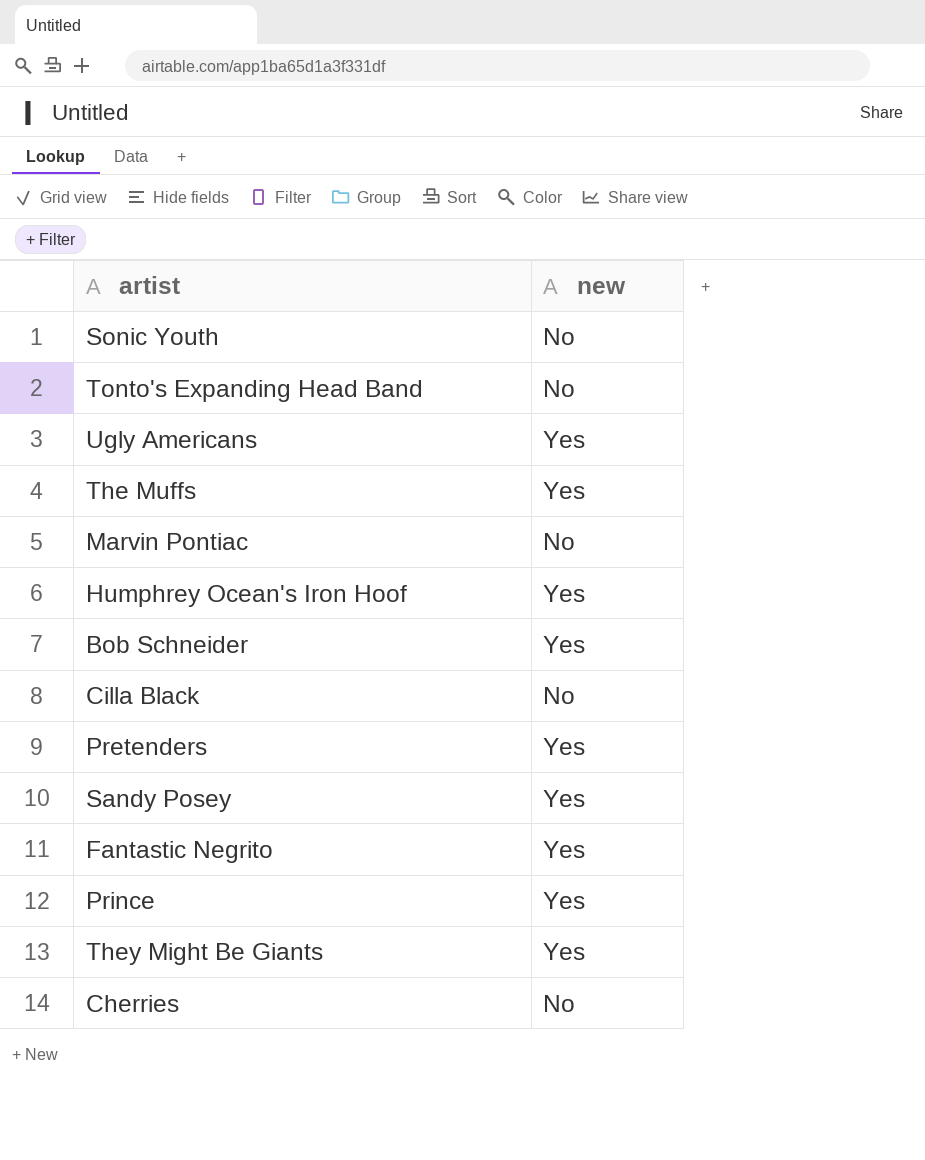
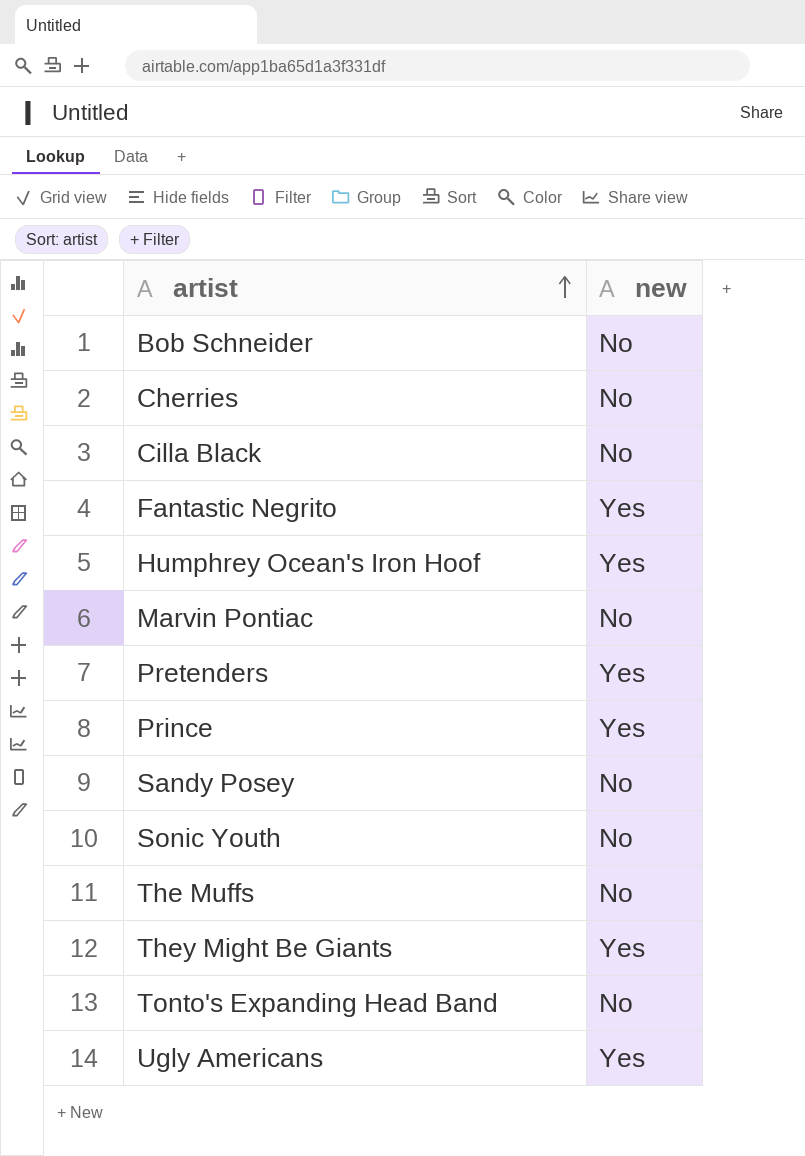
row order: none -> artist ascending
Bob Schneider | new: Yes -> No
Sandy Posey | new: Yes -> No
The Muffs | new: Yes -> No

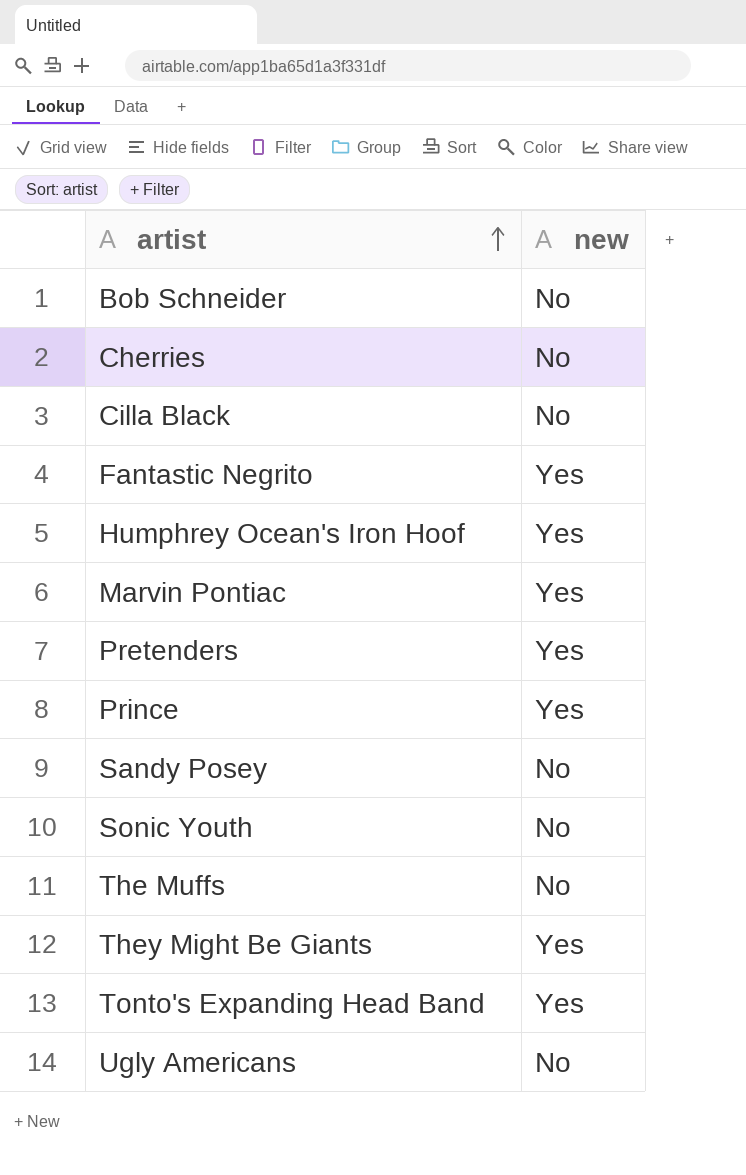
Marvin Pontiac | new: No -> Yes
Tonto's Expanding Head Band | new: No -> Yes
Ugly Americans | new: Yes -> No

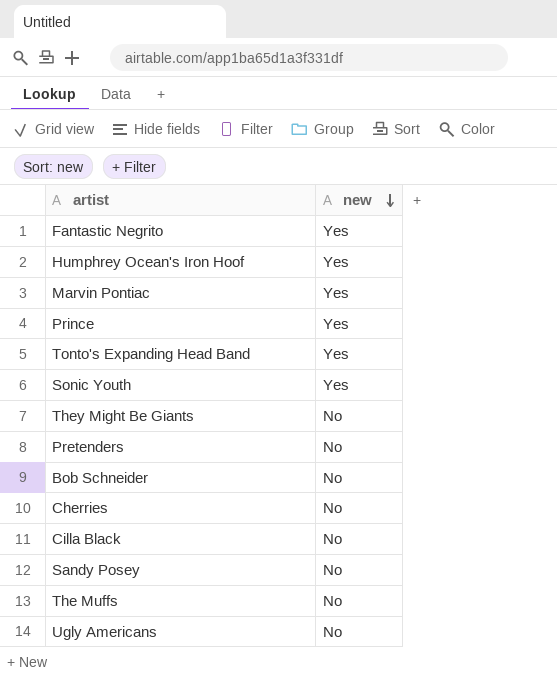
row order: artist ascending -> new descending
Sonic Youth | new: No -> Yes
They Might Be Giants | new: Yes -> No
Pretenders | new: Yes -> No

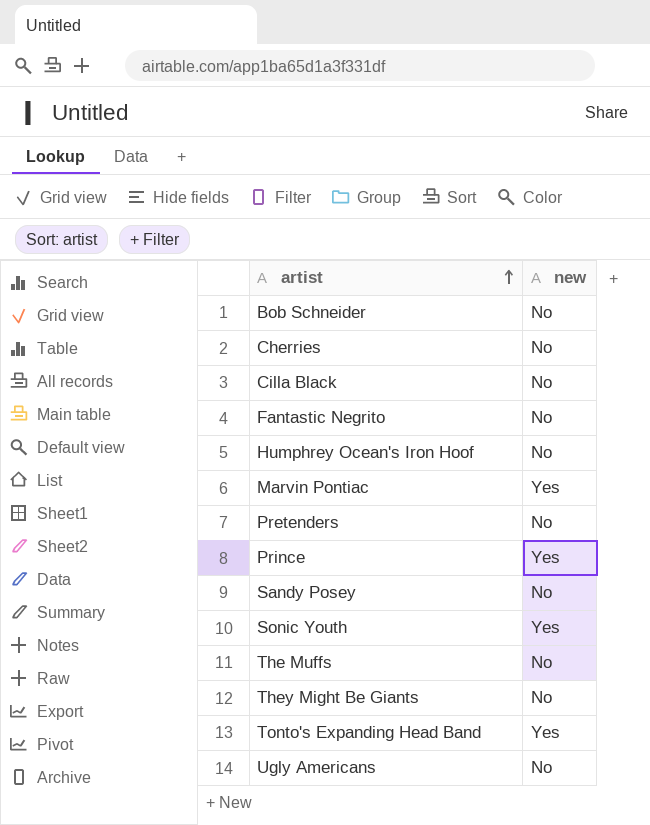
row order: new descending -> artist ascending
Fantastic Negrito | new: Yes -> No
Humphrey Ocean's Iron Hoof | new: Yes -> No

